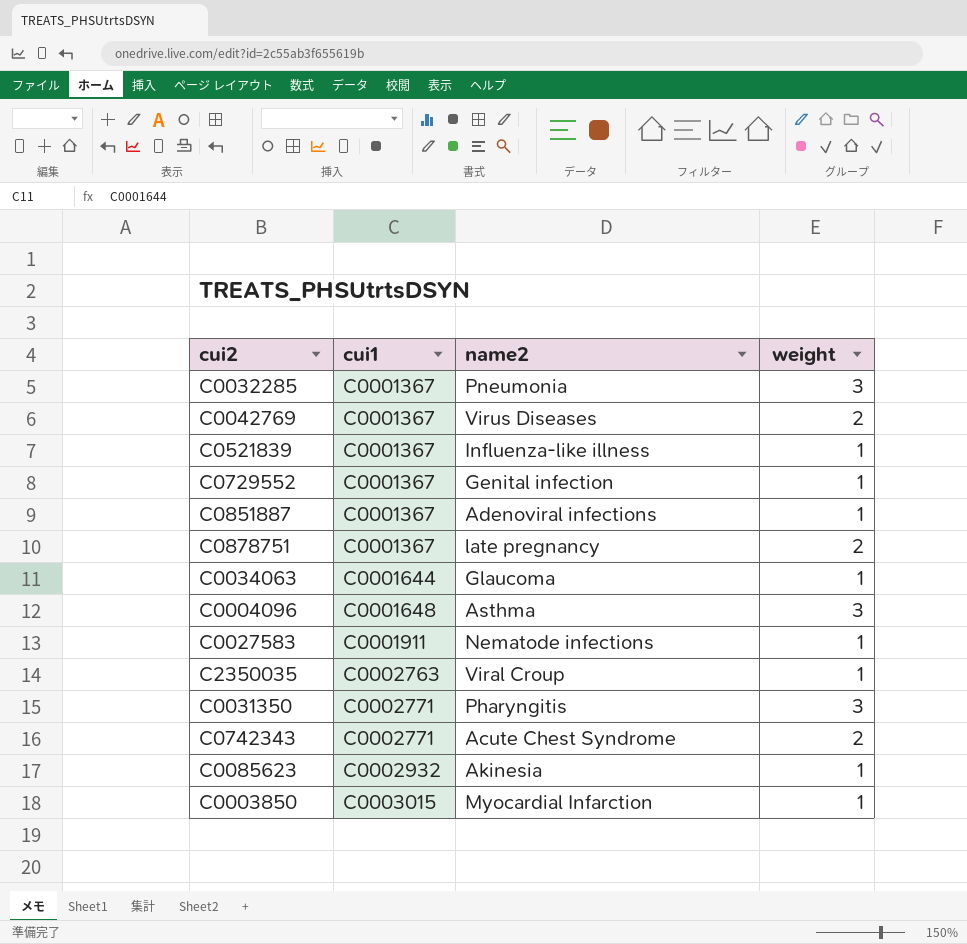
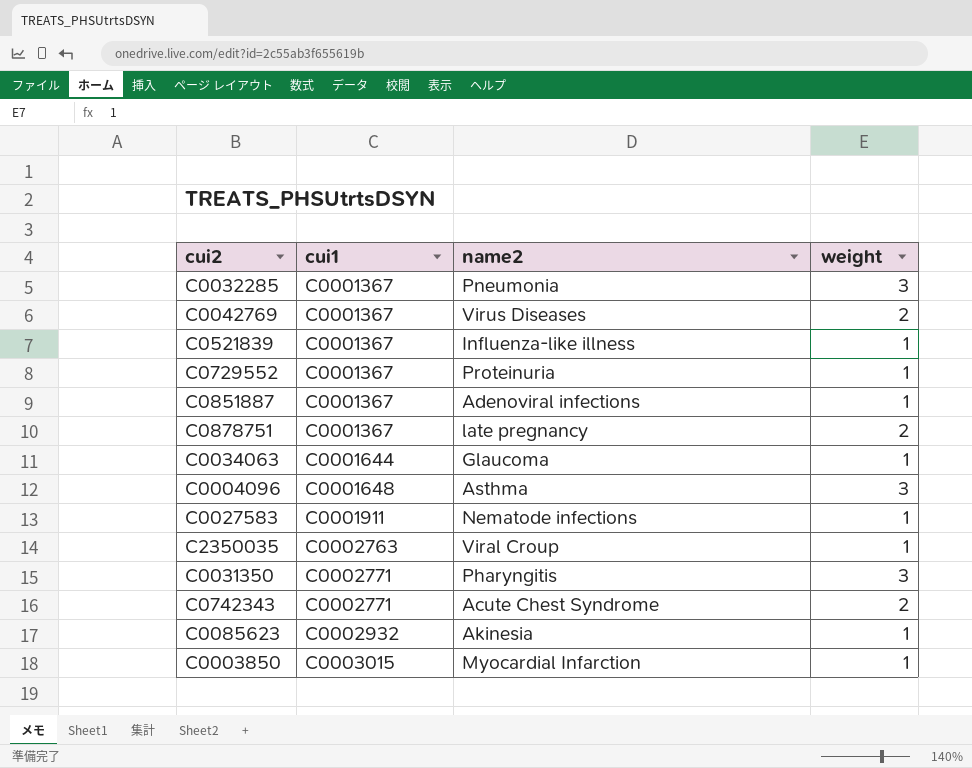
C0729552 | name2: Genital infection -> Proteinuria

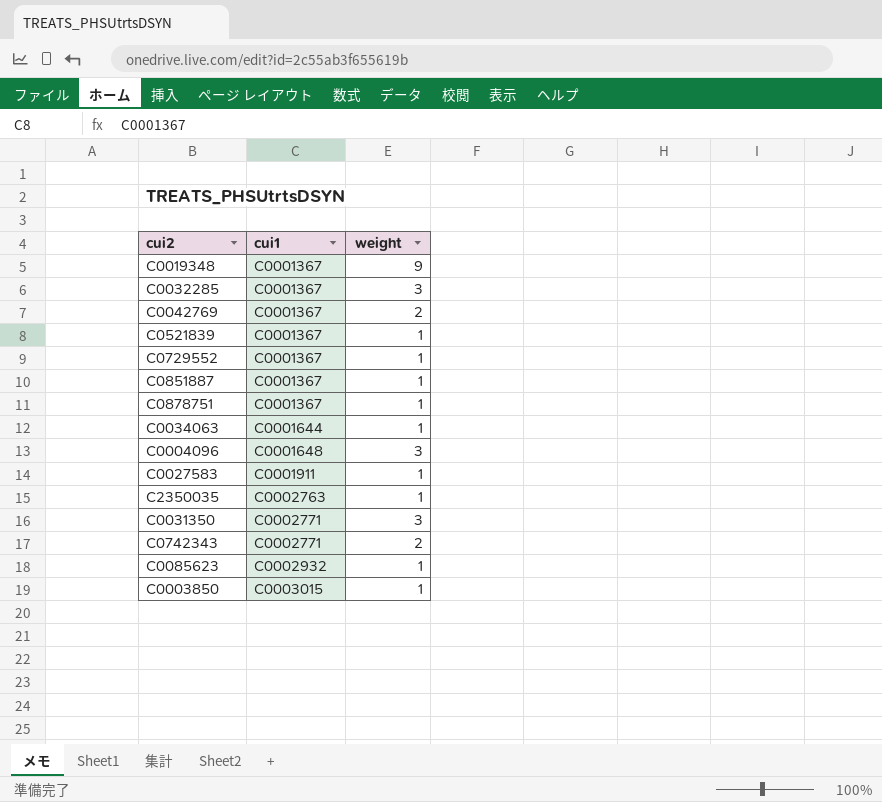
column name2 | position: 3 -> none
row C0019348: none -> C0001367 | 9
C0878751 | weight: 2 -> 1

